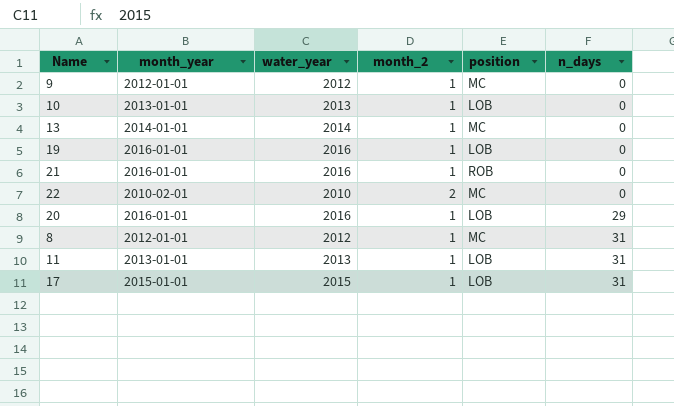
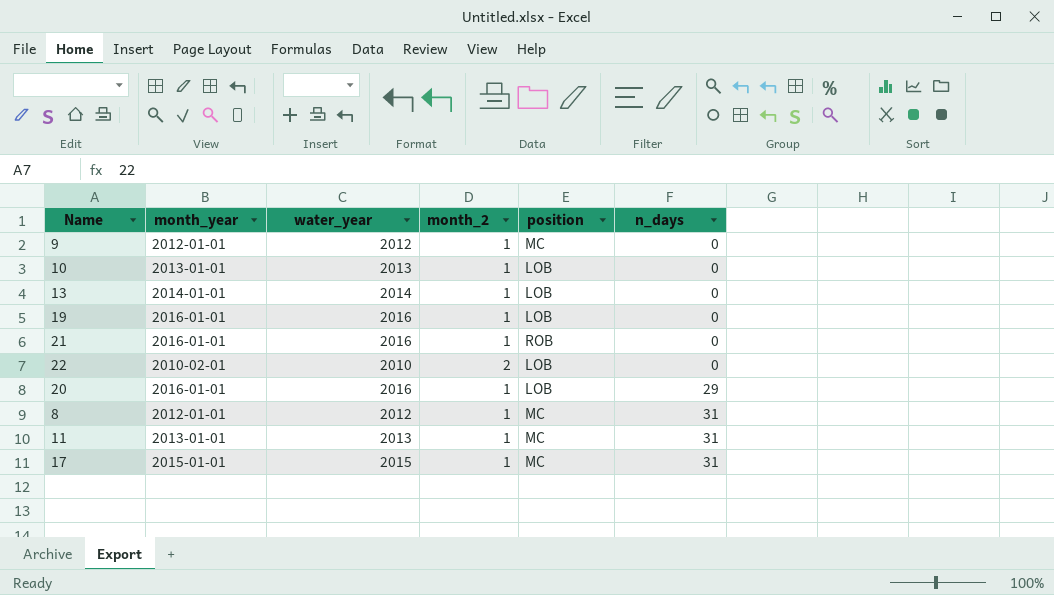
13 | position: MC -> LOB
22 | position: MC -> LOB
11 | position: LOB -> MC
17 | position: LOB -> MC

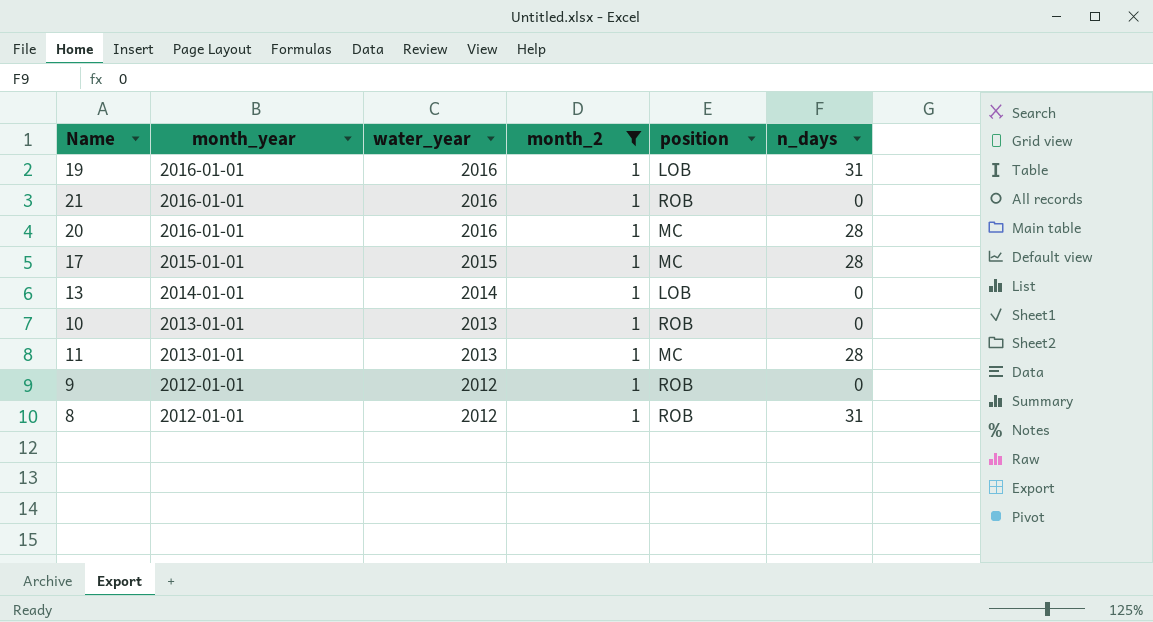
filter: none -> month_2 = 1
row order: n_days ascending -> month_year descending
19 | n_days: 0 -> 31
20 | position: LOB -> MC
20 | n_days: 29 -> 28
17 | n_days: 31 -> 28
10 | position: LOB -> ROB
11 | n_days: 31 -> 28
9 | position: MC -> ROB
8 | position: MC -> ROB

